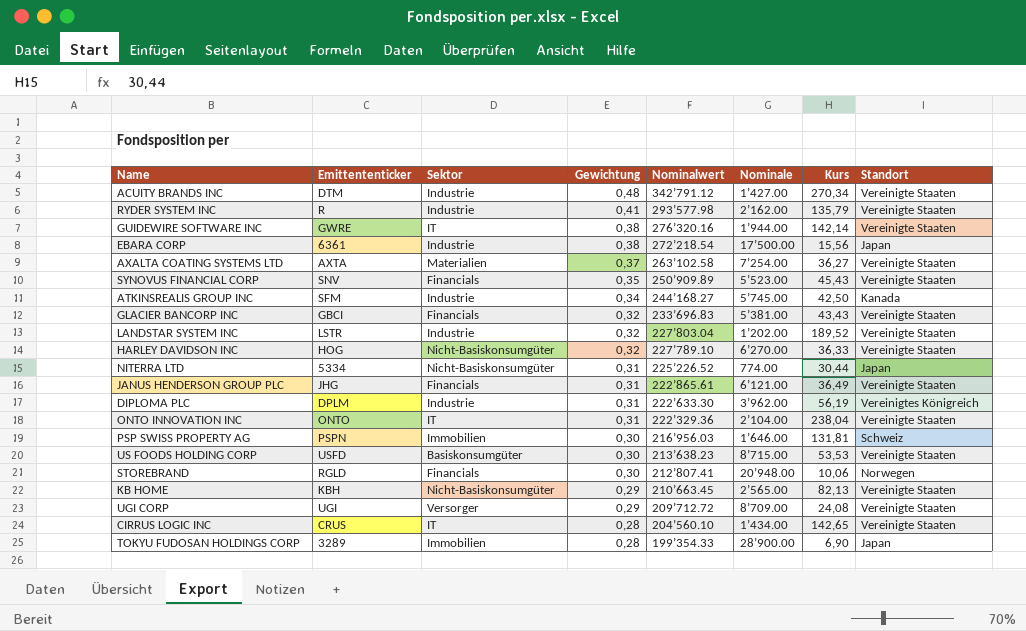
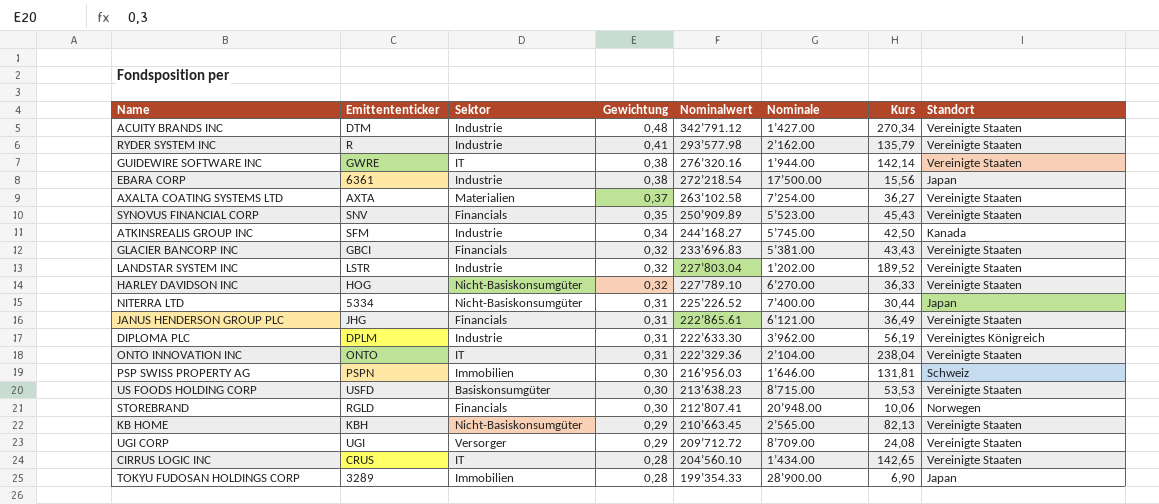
NITERRA LTD | Nominale: 774.00 -> 7’400.00

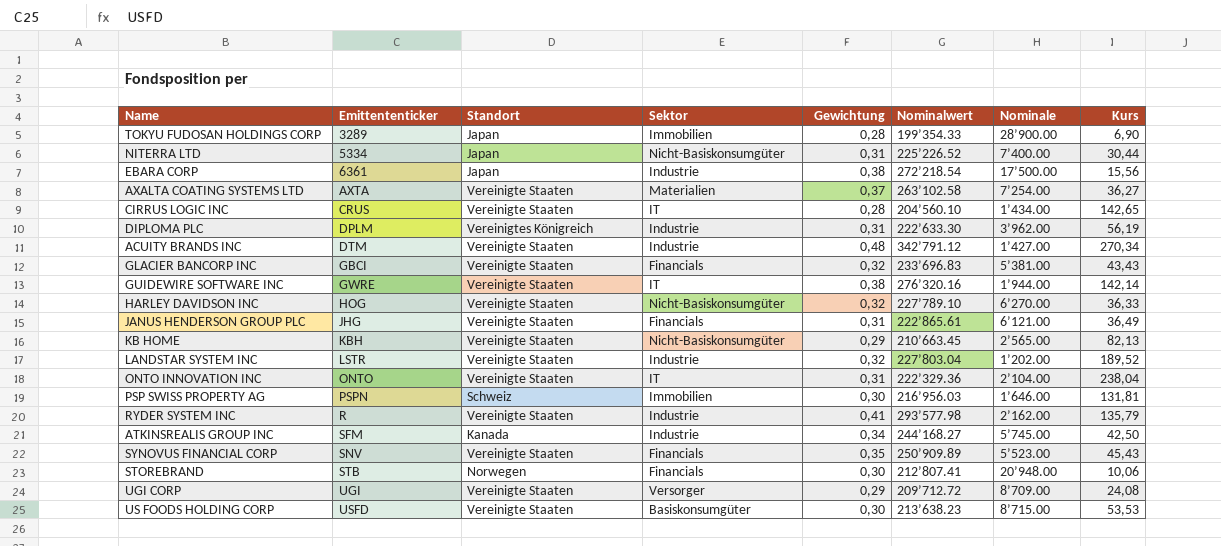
row order: Gewichtung descending -> Emittententicker ascending
column Standort | position: 8 -> 3
STOREBRAND | Emittententicker: RGLD -> STB

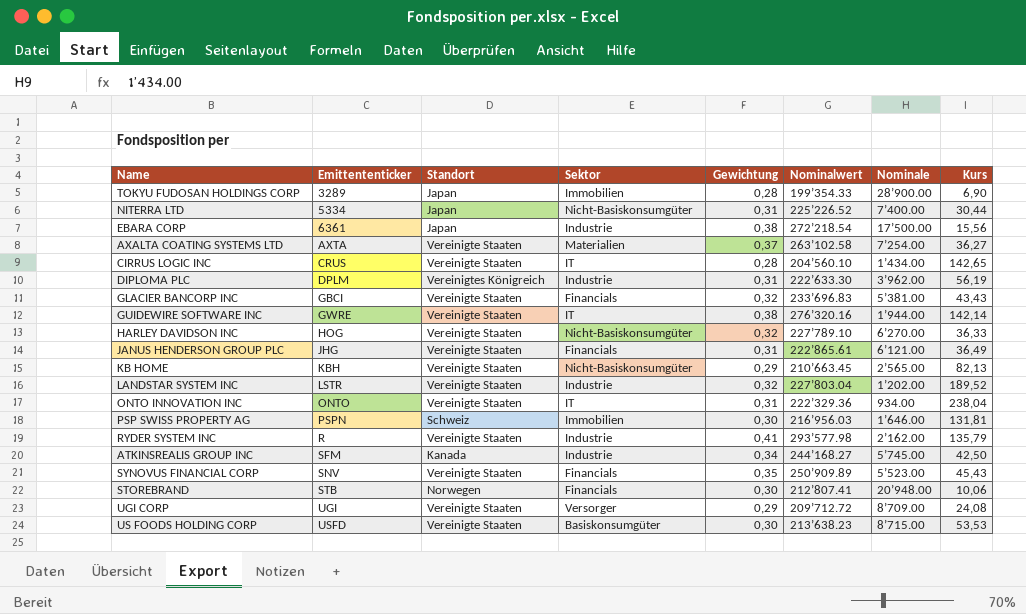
row ACUITY BRANDS INC: DTM | Vereinigte Staaten | Industrie | 0,48 | 342’791.12 | 1’427.00 | 270,34 -> none
ONTO INNOVATION INC | Nominale: 2’104.00 -> 934.00

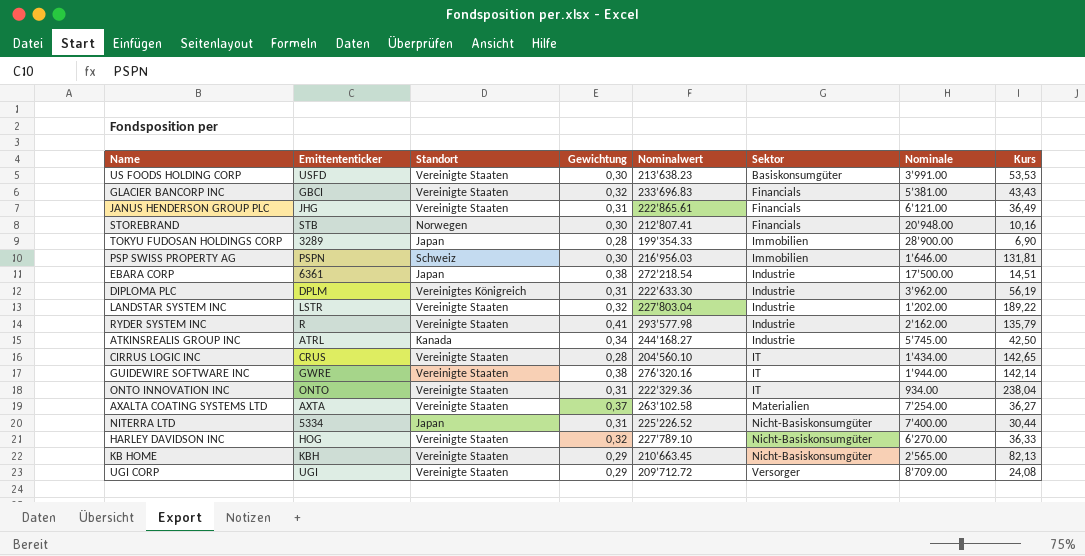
row order: Emittententicker ascending -> Sektor ascending
column Sektor | position: 4 -> 6
row SYNOVUS FINANCIAL CORP: SNV | Vereinigte Staaten | Financials | 0,35 | 250’909.89 | 5’523.00 | 45,43 -> none
US FOODS HOLDING CORP | Nominale: 8’715.00 -> 3’991.00
STOREBRAND | Kurs: 10,06 -> 10,16
EBARA CORP | Kurs: 15,56 -> 14,51
LANDSTAR SYSTEM INC | Kurs: 189,52 -> 189,22
ATKINSREALIS GROUP INC | Emittententicker: SFM -> ATRL

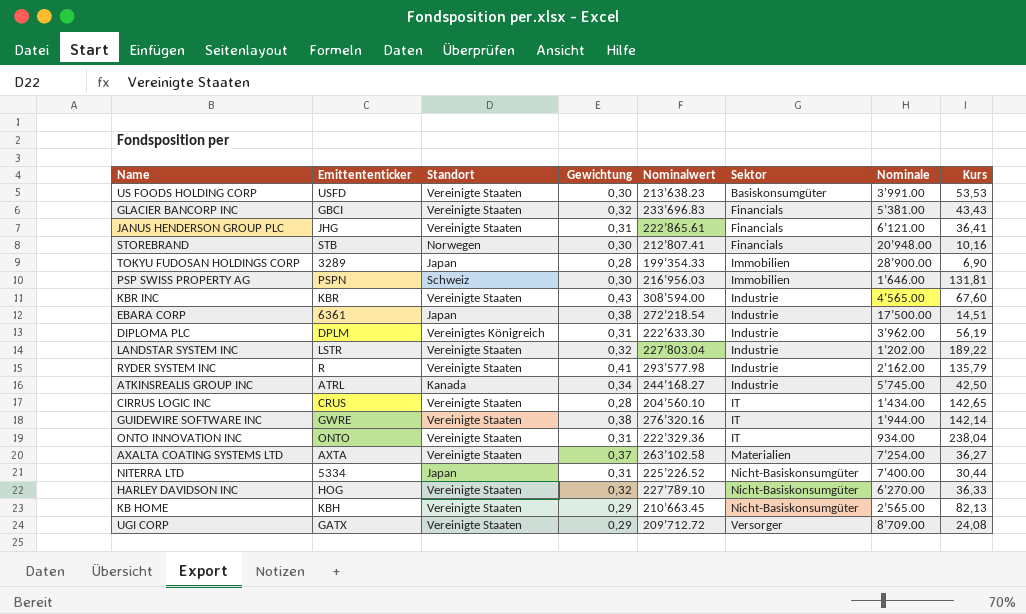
JANUS HENDERSON GROUP PLC | Kurs: 36,49 -> 36,41
row KBR INC: none -> KBR | Vereinigte Staaten | 0,43 | 308’594.00 | Industrie | 4’565.00 | 67,60
UGI CORP | Emittententicker: UGI -> GATX

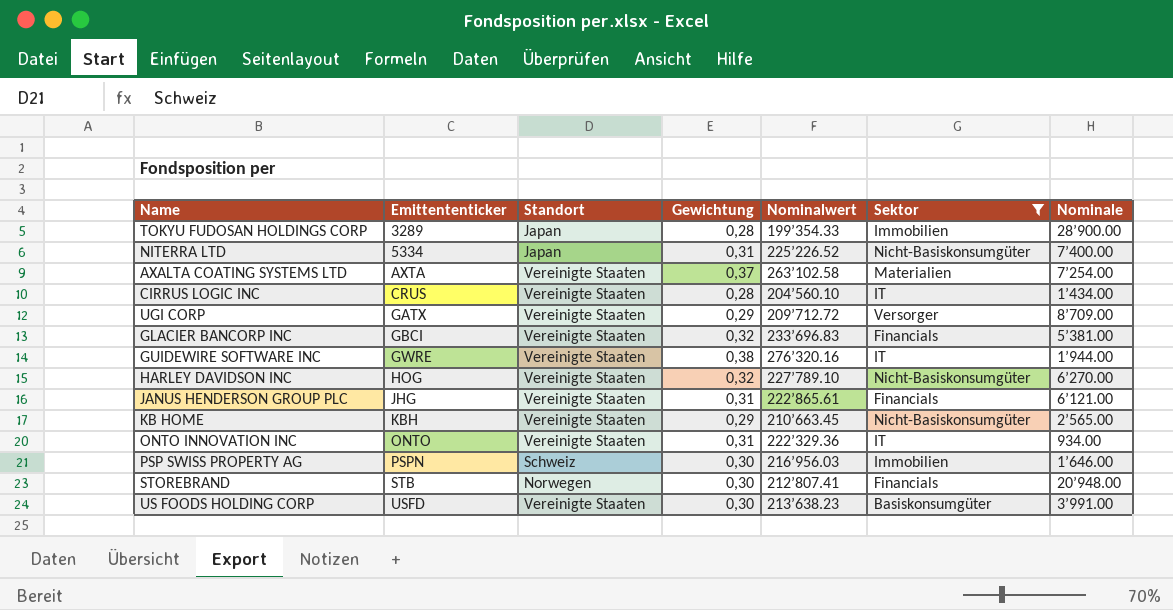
filter: none -> Sektor != Industrie
row order: Sektor ascending -> Emittententicker ascending
column Kurs | position: 8 -> none

